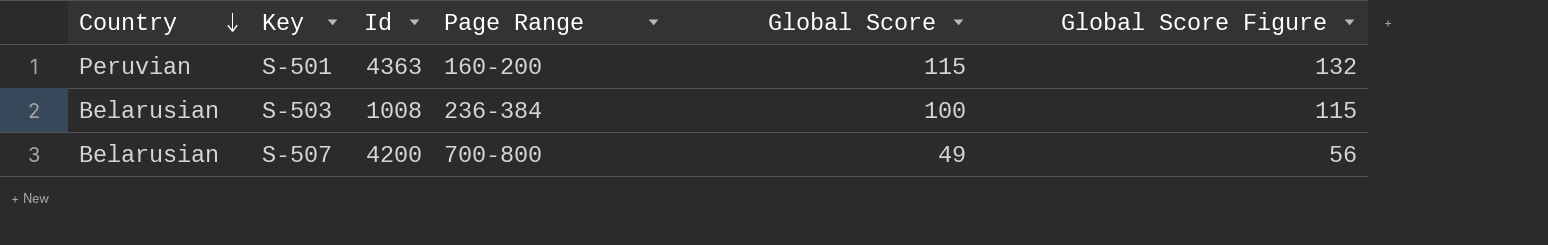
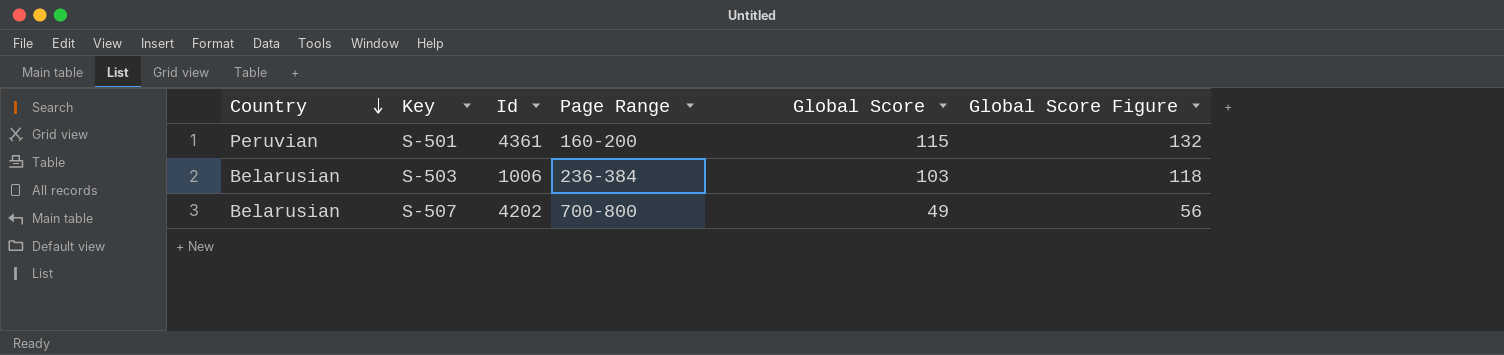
S-501 | Id: 4363 -> 4361
S-503 | Id: 1008 -> 1006
S-503 | Global Score: 100 -> 103
S-503 | Global Score Figure: 115 -> 118
S-507 | Id: 4200 -> 4202

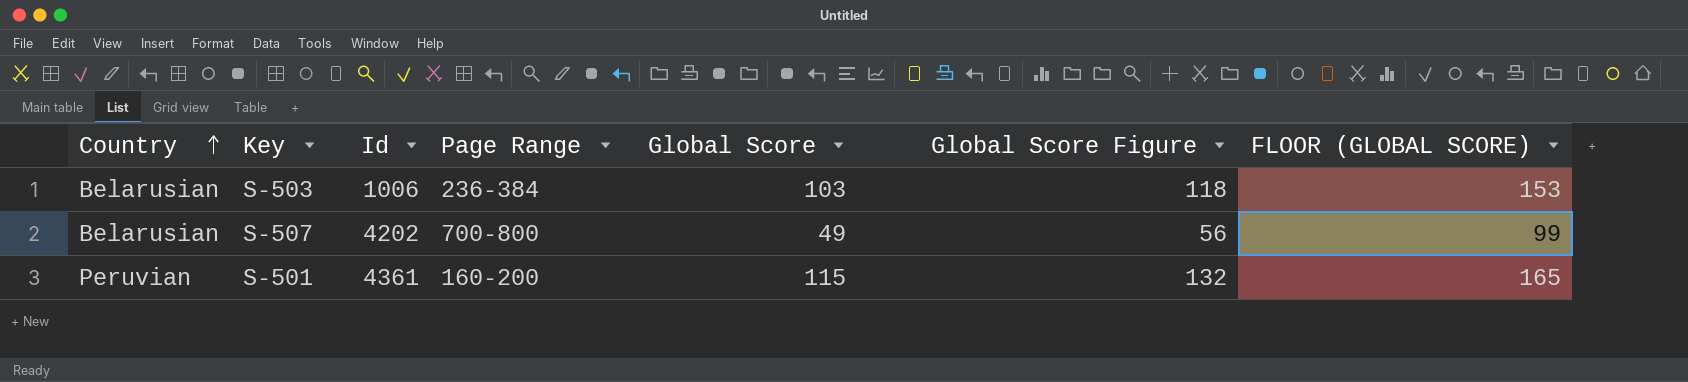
row order: Country descending -> Country ascending
column FLOOR (GLOBAL SCORE) | formula: none -> [Global Score] + 50

